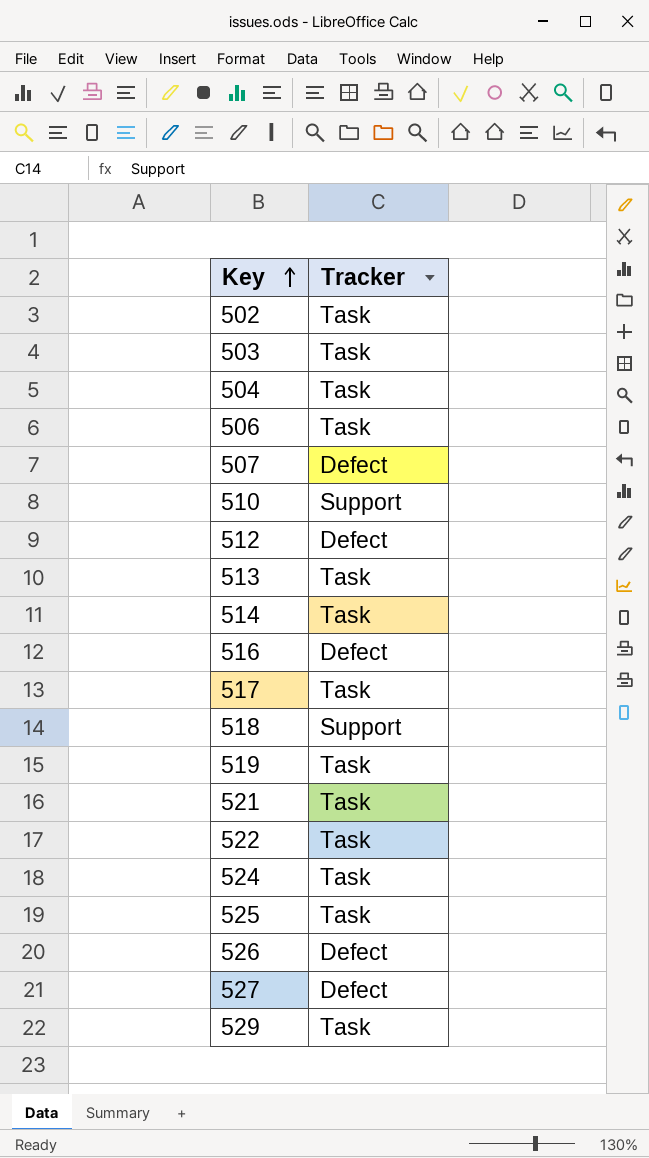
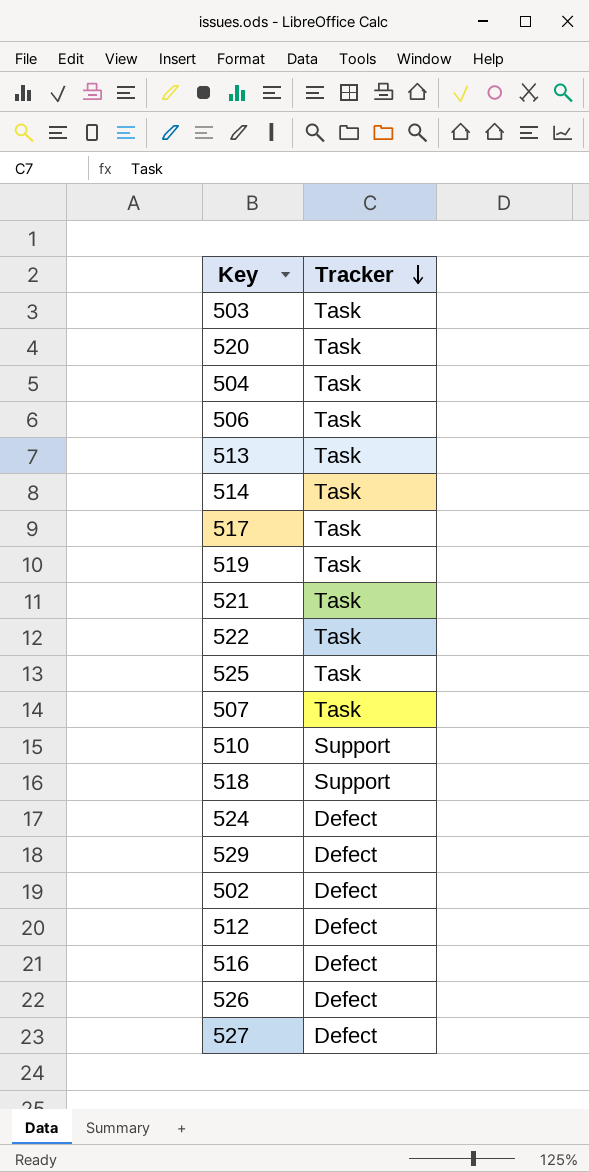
row order: Key ascending -> Tracker descending
row 520: none -> Task
507 | Tracker: Defect -> Task
524 | Tracker: Task -> Defect
529 | Tracker: Task -> Defect
502 | Tracker: Task -> Defect

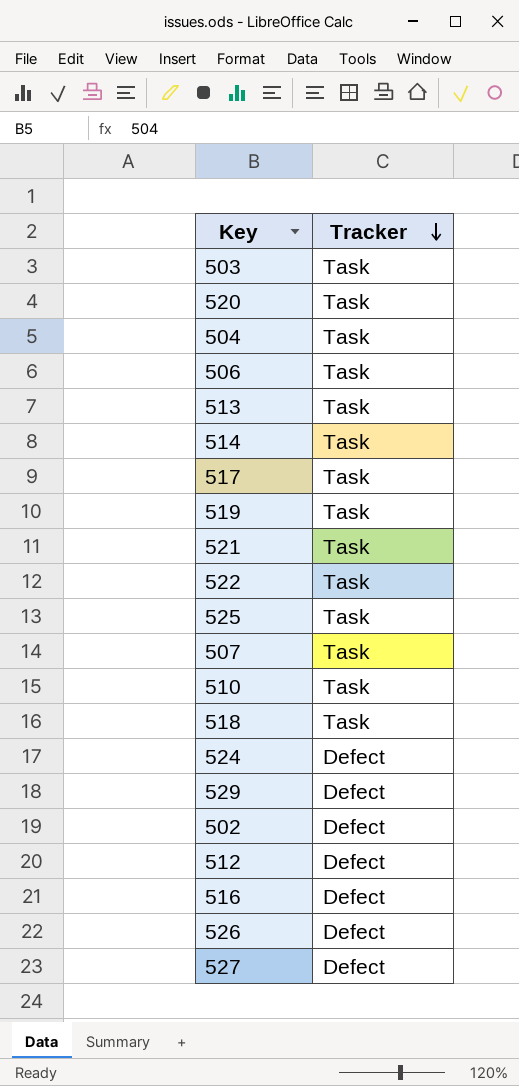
510 | Tracker: Support -> Task
518 | Tracker: Support -> Task

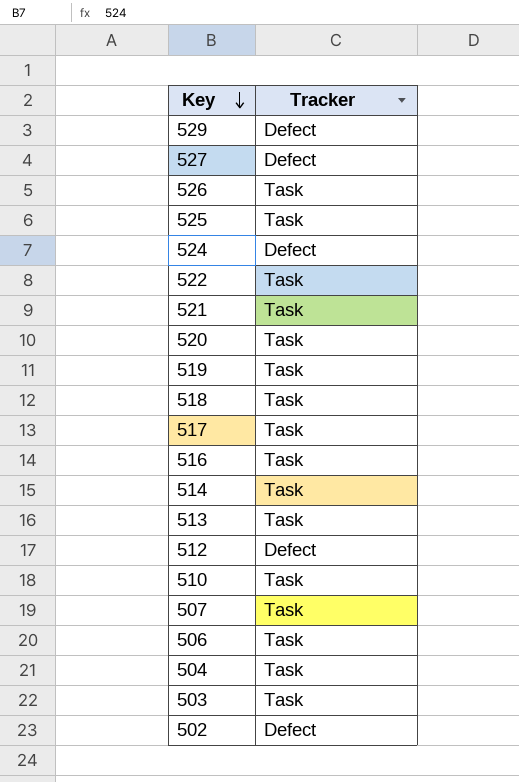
row order: Tracker descending -> Key descending
526 | Tracker: Defect -> Task
516 | Tracker: Defect -> Task

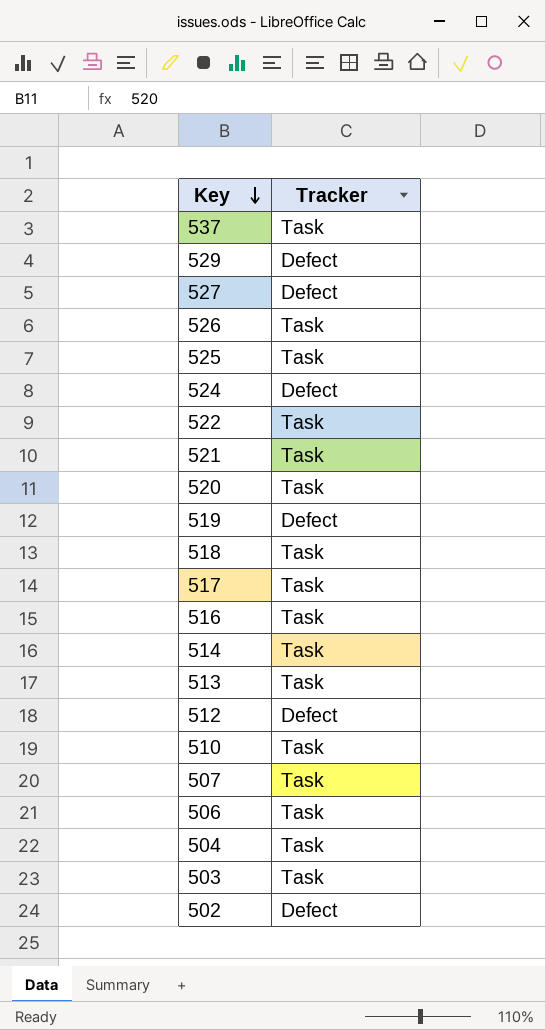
row 537: none -> Task
519 | Tracker: Task -> Defect

